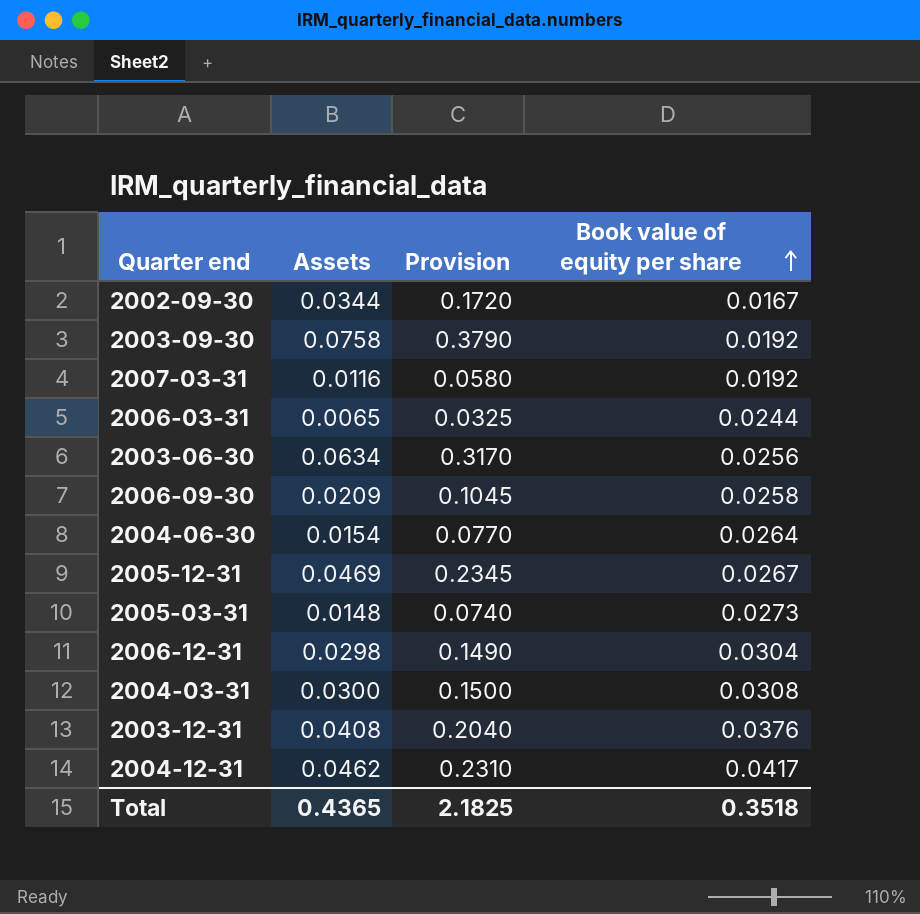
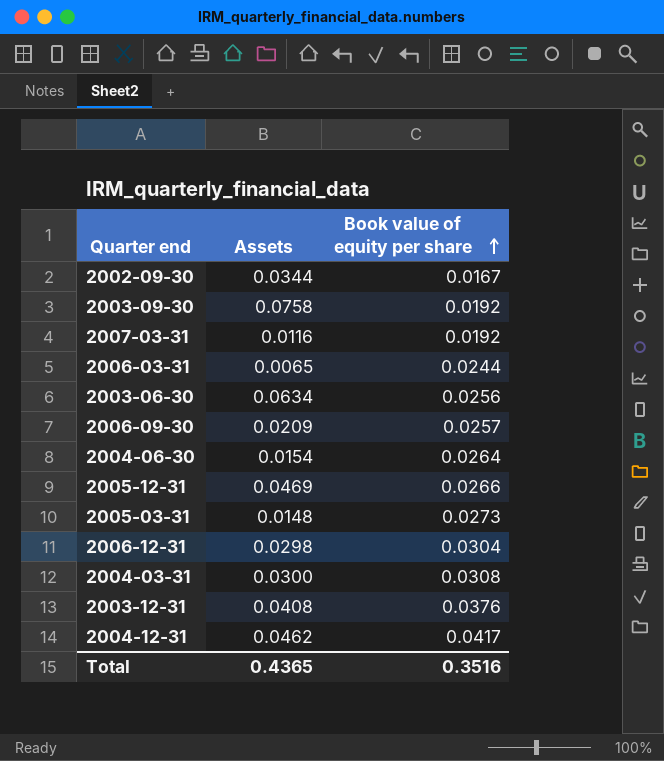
column Provision | formula: [Assets] * 5 -> none
2006-09-30 | Book value of equity per share: 0.0258 -> 0.0257
2005-12-31 | Book value of equity per share: 0.0267 -> 0.0266
Total | Book value of equity per share: 0.3518 -> 0.3516

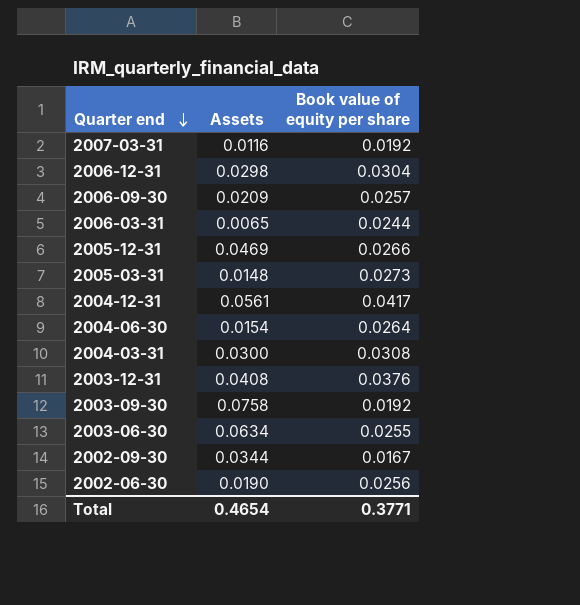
row order: Book value of equity per share ascending -> Quarter end descending
2004-12-31 | Assets: 0.0462 -> 0.0561
2003-06-30 | Book value of equity per share: 0.0256 -> 0.0255
row 2002-06-30: none -> 0.0190 | 0.0256
Total | Assets: 0.4365 -> 0.4654
Total | Book value of equity per share: 0.3516 -> 0.3771

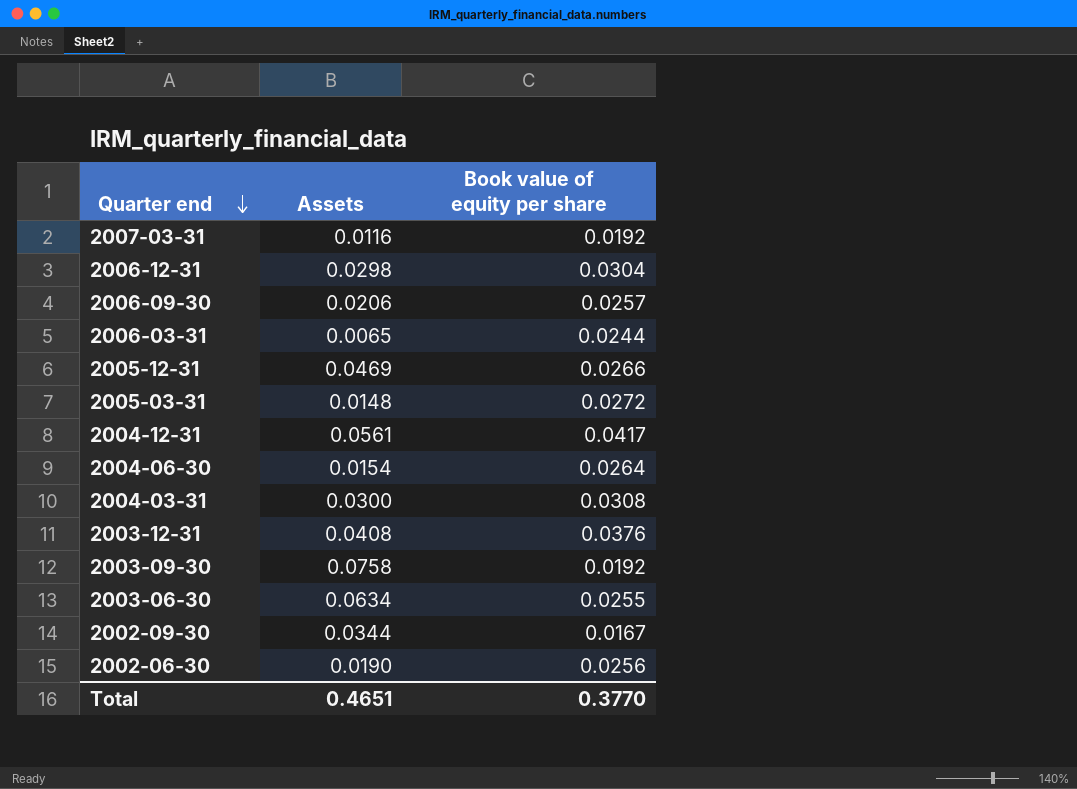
2006-09-30 | Assets: 0.0209 -> 0.0206
2005-03-31 | Book value of equity per share: 0.0273 -> 0.0272
Total | Assets: 0.4654 -> 0.4651
Total | Book value of equity per share: 0.3771 -> 0.3770

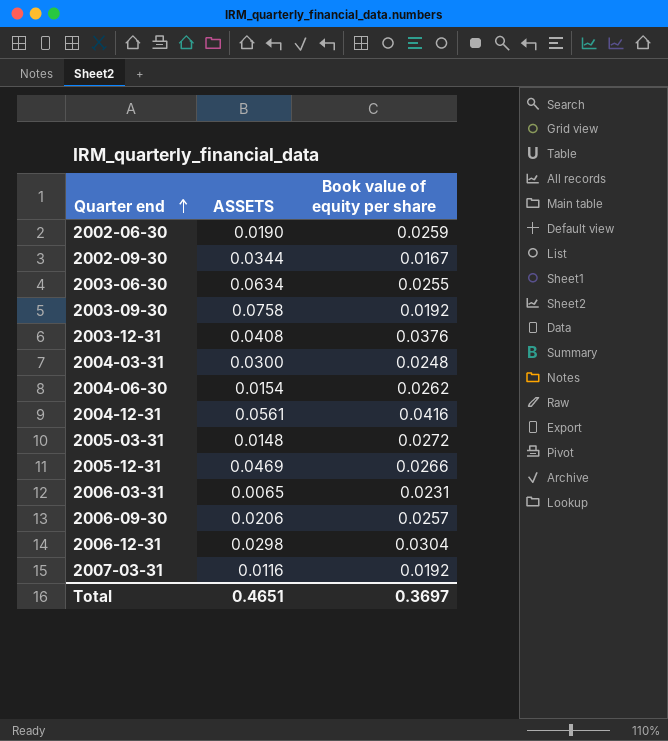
row order: Quarter end descending -> Quarter end ascending
column name: Assets -> ASSETS
2002-06-30 | Book value of equity per share: 0.0256 -> 0.0259
2004-03-31 | Book value of equity per share: 0.0308 -> 0.0248
2004-06-30 | Book value of equity per share: 0.0264 -> 0.0262
2004-12-31 | Book value of equity per share: 0.0417 -> 0.0416
2006-03-31 | Book value of equity per share: 0.0244 -> 0.0231
Total | Book value of equity per share: 0.3770 -> 0.3697

